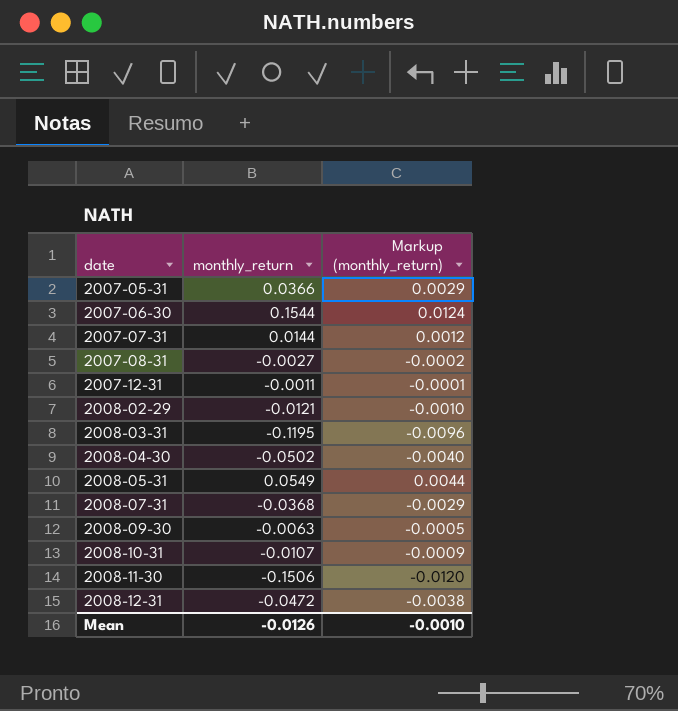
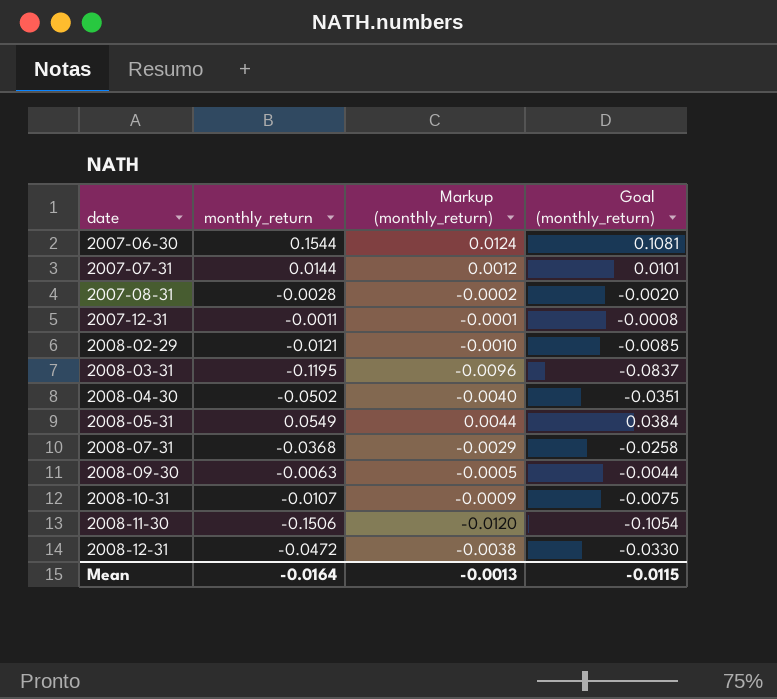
column Goal (monthly_return) | formula: none -> [monthly_return] * 0.7
row 2007-05-31: 0.0366 | 0.0029 -> none
2007-08-31 | monthly_return: -0.0027 -> -0.0028
Mean | monthly_return: -0.0126 -> -0.0164
Mean | Markup (monthly_return): -0.0010 -> -0.0013

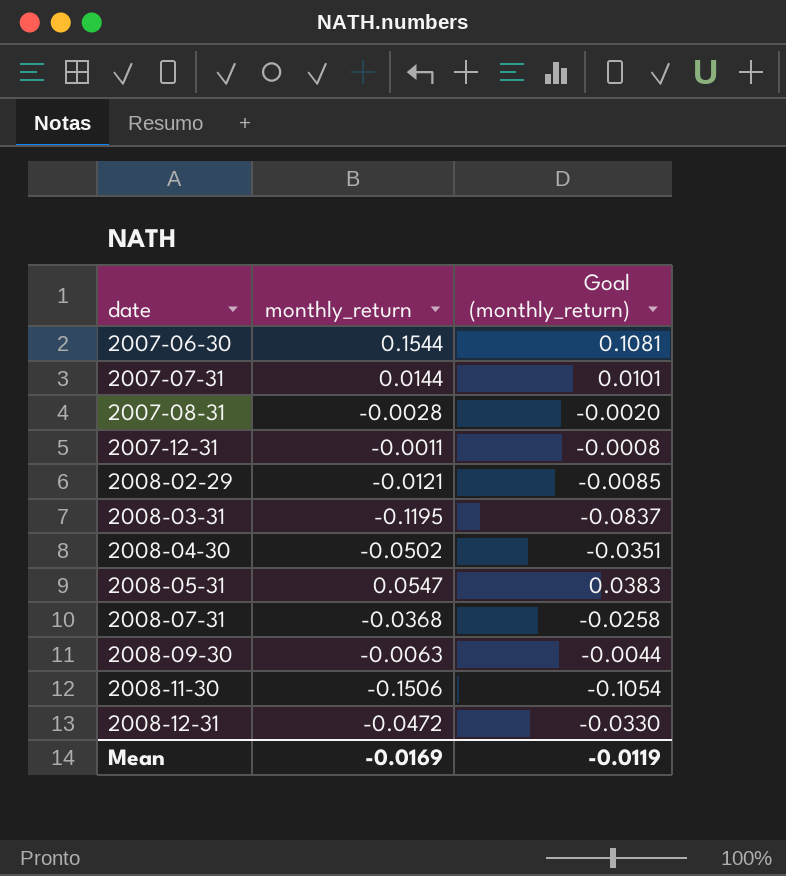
column Markup (monthly_return) | formula: [monthly_return] * 0.08 -> none
row 2008-10-31: -0.0107 | -0.0009 | -0.0075 -> none
2008-05-31 | monthly_return: 0.0549 -> 0.0547
2008-05-31 | Goal (monthly_return): 0.0384 -> 0.0383
Mean | monthly_return: -0.0164 -> -0.0169
Mean | Goal (monthly_return): -0.0115 -> -0.0119

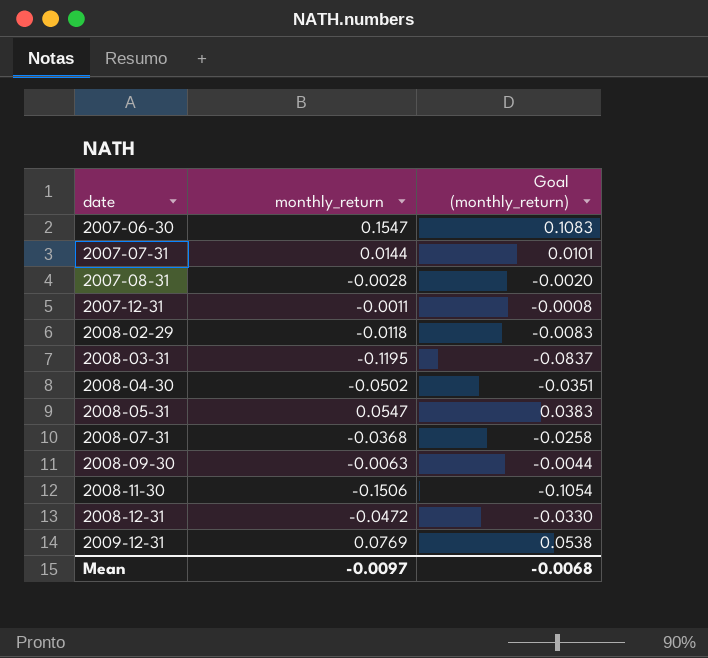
2007-06-30 | monthly_return: 0.1544 -> 0.1547
2007-06-30 | Goal (monthly_return): 0.1081 -> 0.1083
2008-02-29 | monthly_return: -0.0121 -> -0.0118
2008-02-29 | Goal (monthly_return): -0.0085 -> -0.0083
row 2009-12-31: none -> 0.0769 | 0.0538
Mean | monthly_return: -0.0169 -> -0.0097
Mean | Goal (monthly_return): -0.0119 -> -0.0068

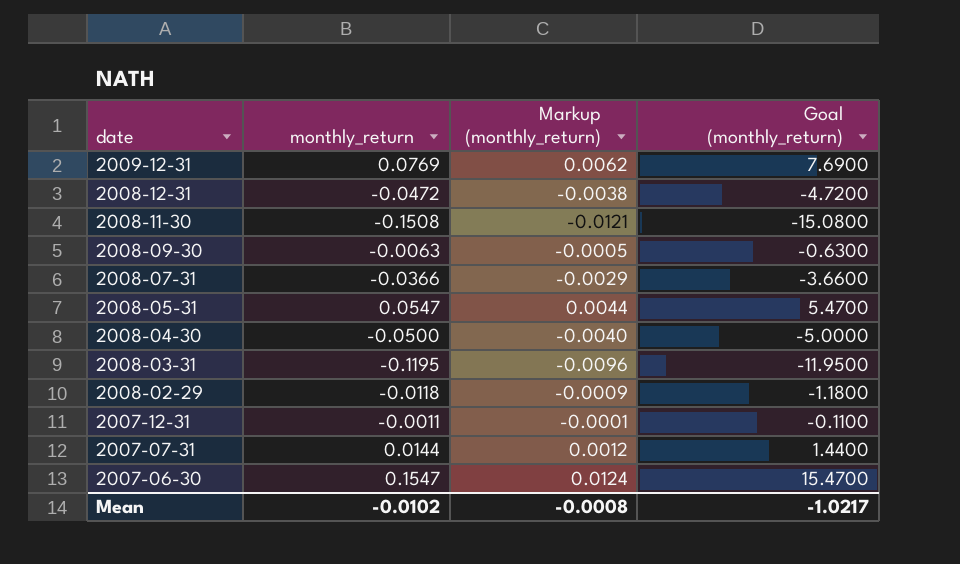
row order: date ascending -> date descending
column Markup (monthly_return) | formula: none -> [monthly_return] * 0.08
column Goal (monthly_return) | formula: [monthly_return] * 0.7 -> [monthly_return] * 100
row 2007-08-31: -0.0028 | -0.0020 -> none
2008-11-30 | monthly_return: -0.1506 -> -0.1508
2008-07-31 | monthly_return: -0.0368 -> -0.0366
2008-04-30 | monthly_return: -0.0502 -> -0.0500
Mean | monthly_return: -0.0097 -> -0.0102
Mean | Goal (monthly_return): -0.0068 -> -1.0217

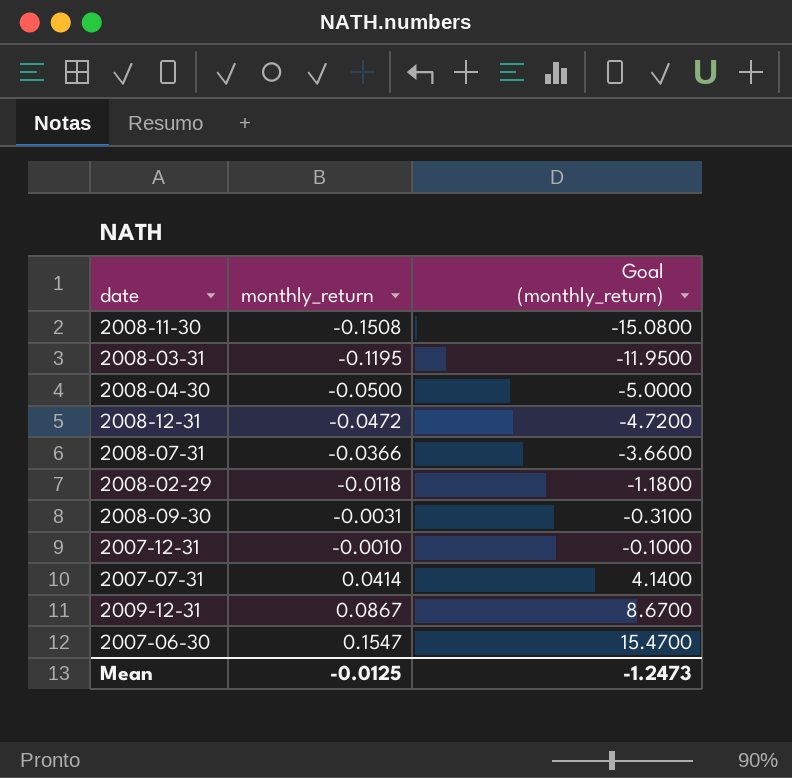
row order: date descending -> monthly_return ascending
column Markup (monthly_return) | formula: [monthly_return] * 0.08 -> none
row 2008-05-31: 0.0547 | 0.0044 | 5.4700 -> none
2008-09-30 | monthly_return: -0.0063 -> -0.0031
2008-09-30 | Goal (monthly_return): -0.6300 -> -0.3100
2007-12-31 | monthly_return: -0.0011 -> -0.0010
2007-12-31 | Goal (monthly_return): -0.1100 -> -0.1000
2007-07-31 | monthly_return: 0.0144 -> 0.0414
2007-07-31 | Goal (monthly_return): 1.4400 -> 4.1400
2009-12-31 | monthly_return: 0.0769 -> 0.0867
2009-12-31 | Goal (monthly_return): 7.6900 -> 8.6700
Mean | monthly_return: -0.0102 -> -0.0125
Mean | Goal (monthly_return): -1.0217 -> -1.2473

